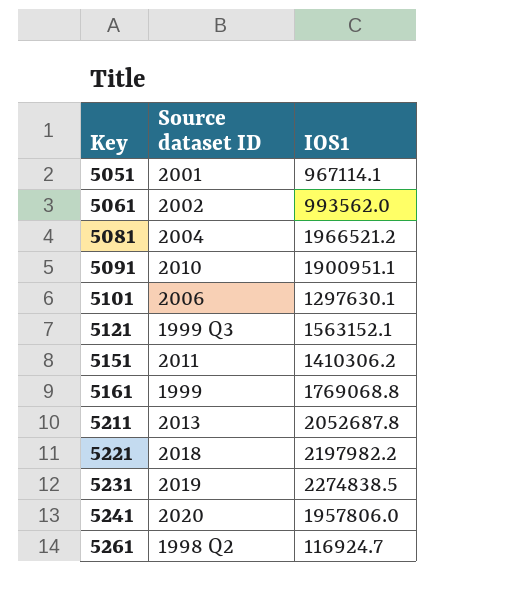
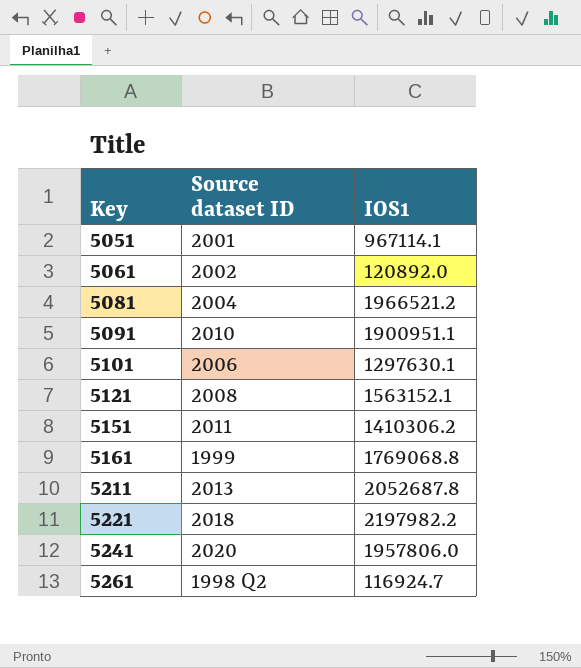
row 5231: 2019 | 2274838.5 -> none
5061 | IOS1: 993562.0 -> 120892.0
5121 | Source dataset ID: 1999 Q3 -> 2008

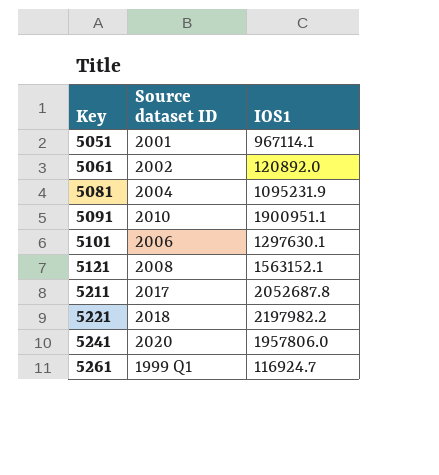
row 5151: 2011 | 1410306.2 -> none
row 5161: 1999 | 1769068.8 -> none
5081 | IOS1: 1966521.2 -> 1095231.9
5211 | Source dataset ID: 2013 -> 2017
5261 | Source dataset ID: 1998 Q2 -> 1999 Q1

